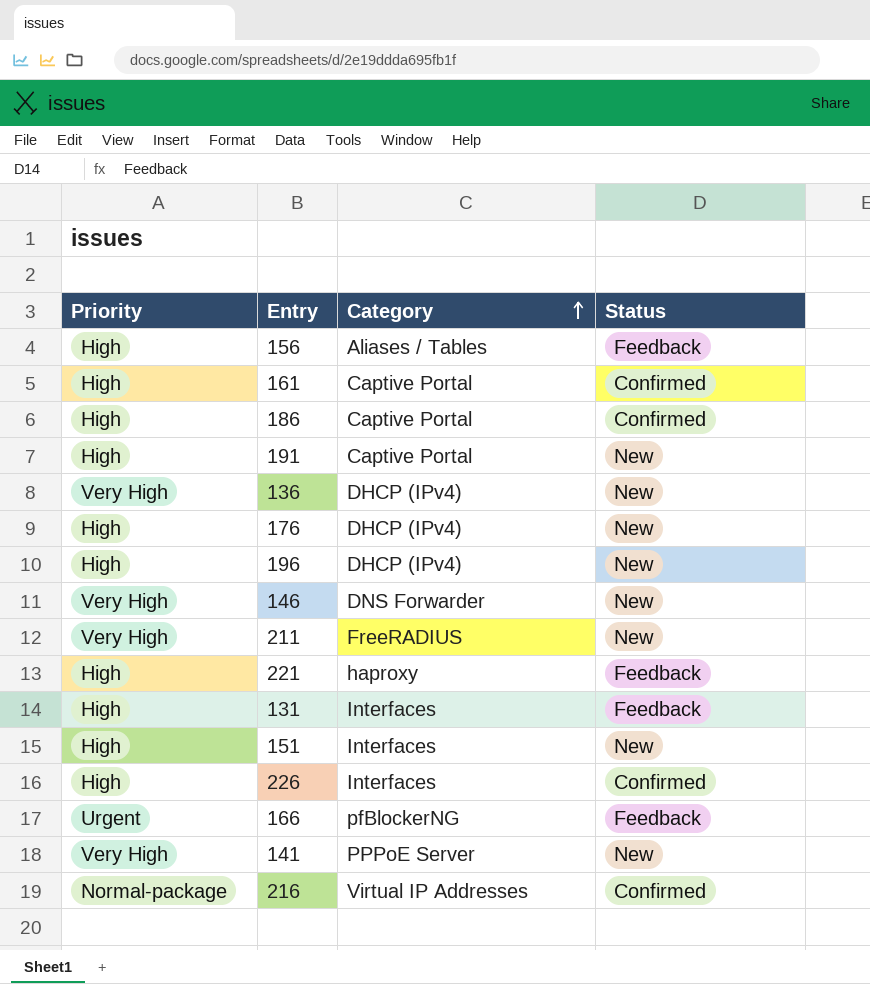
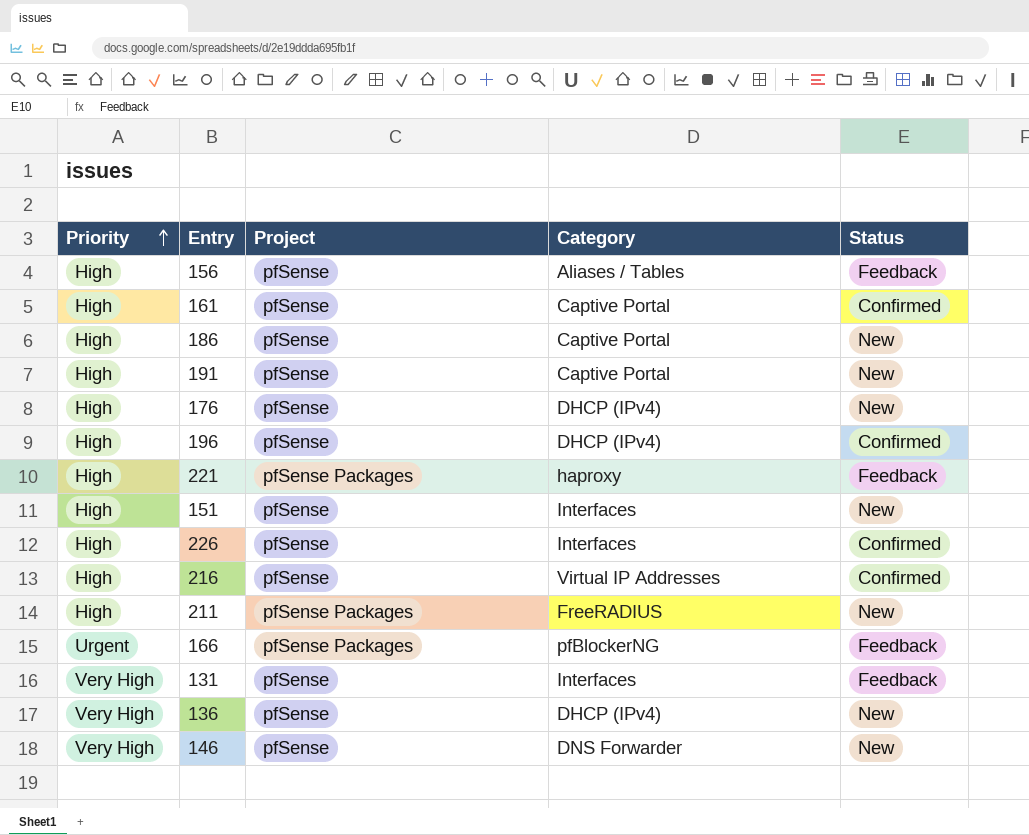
row order: Category ascending -> Priority ascending
column Project | position: none -> 3
row 141: Very High | PPPoE Server | New -> none
186 | Status: Confirmed -> New
196 | Status: New -> Confirmed
216 | Priority: Normal-package -> High
211 | Priority: Very High -> High
131 | Priority: High -> Very High

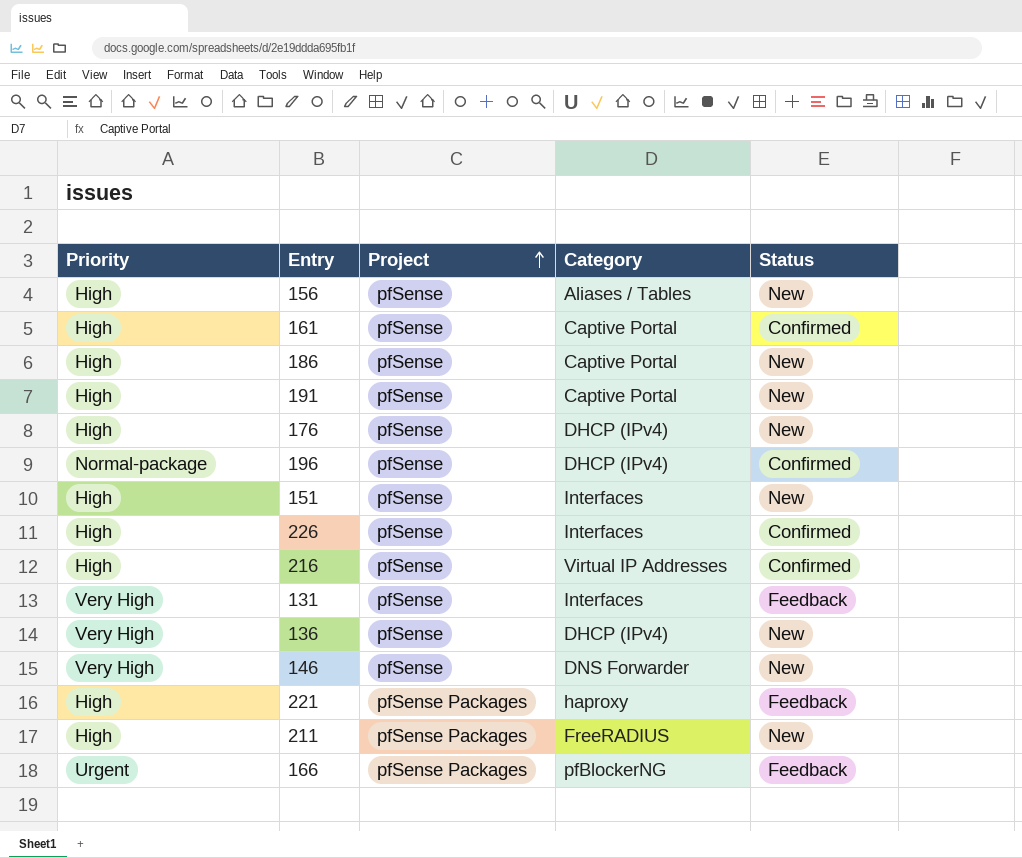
row order: Priority ascending -> Project ascending
156 | Status: Feedback -> New
196 | Priority: High -> Normal-package

